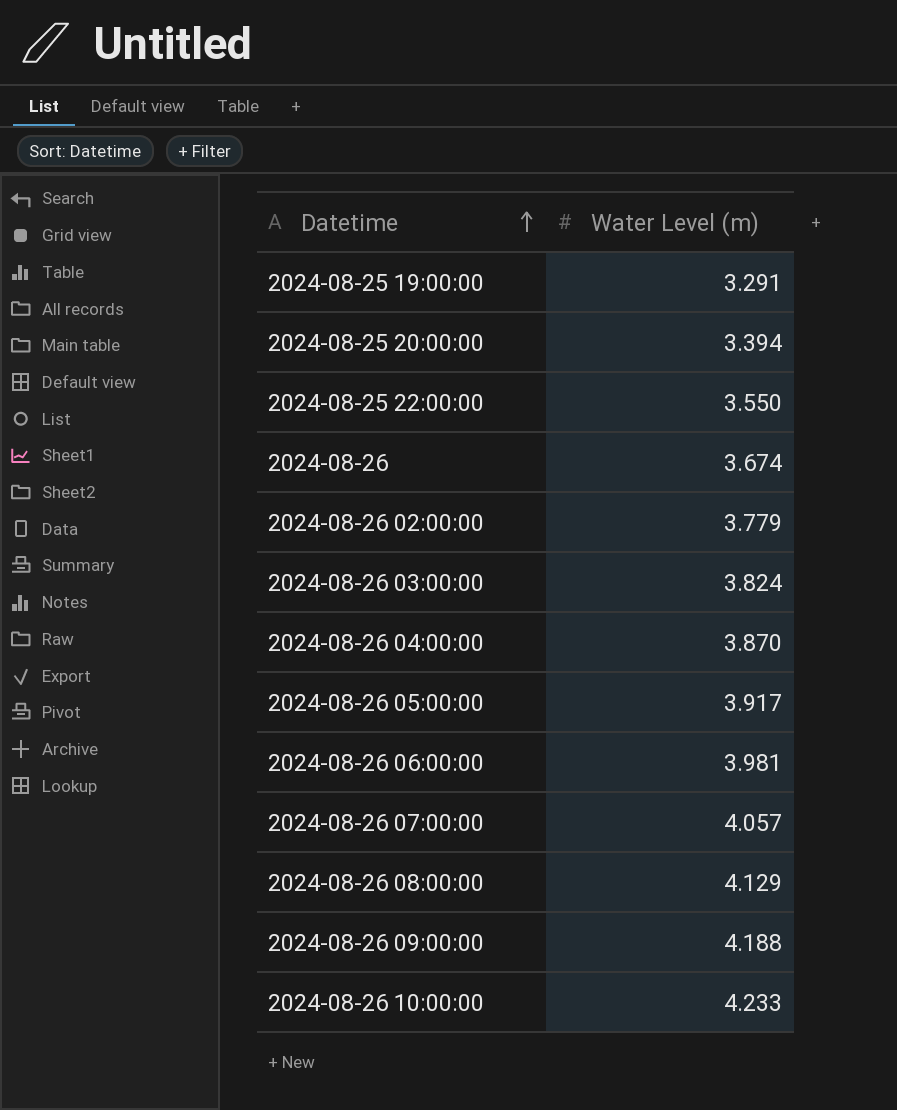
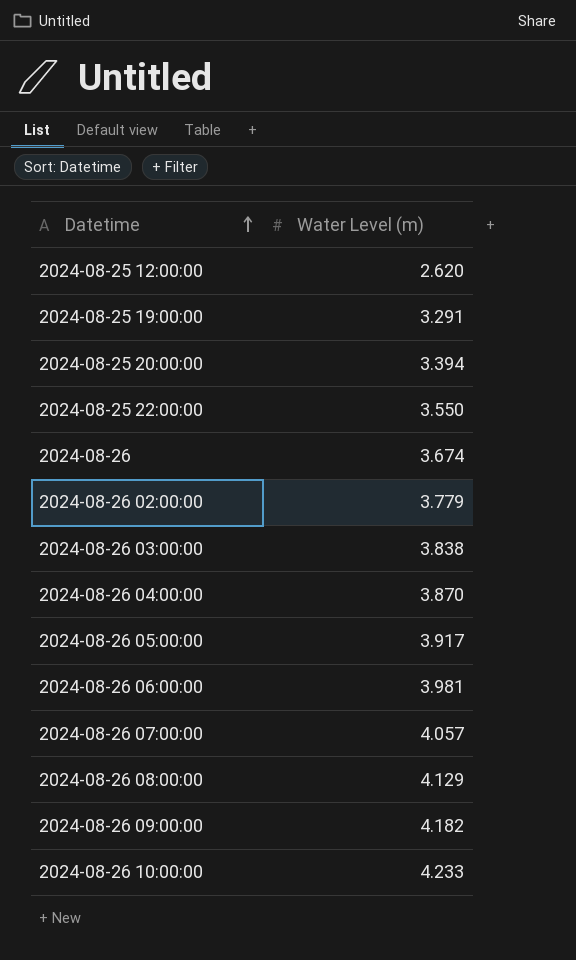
row 2024-08-25 12:00:00: none -> 2.620
2024-08-26 03:00:00 | Water Level (m): 3.824 -> 3.838
2024-08-26 09:00:00 | Water Level (m): 4.188 -> 4.182

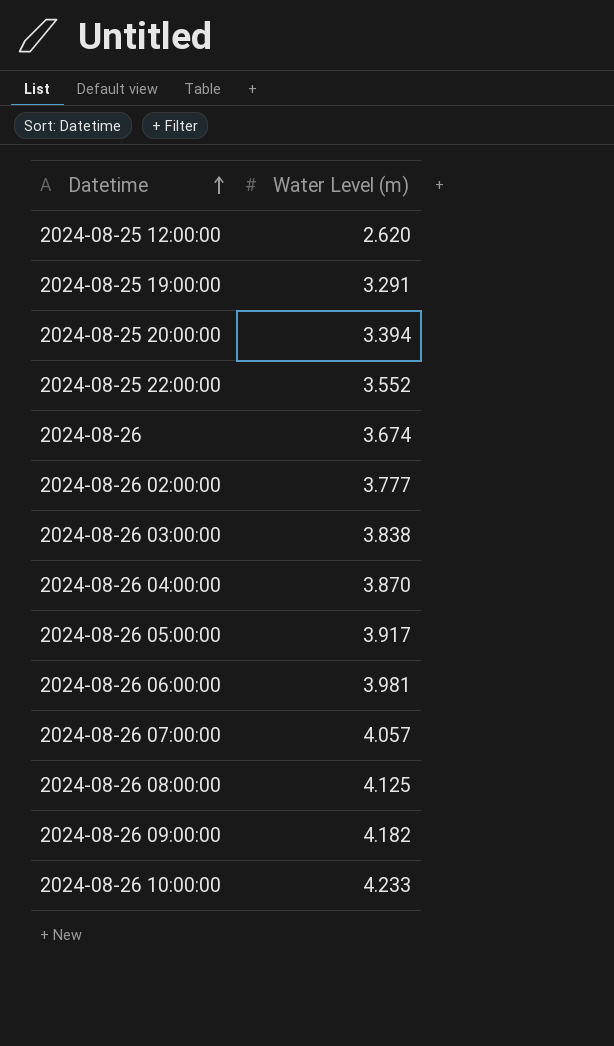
2024-08-25 22:00:00 | Water Level (m): 3.550 -> 3.552
2024-08-26 02:00:00 | Water Level (m): 3.779 -> 3.777
2024-08-26 08:00:00 | Water Level (m): 4.129 -> 4.125

